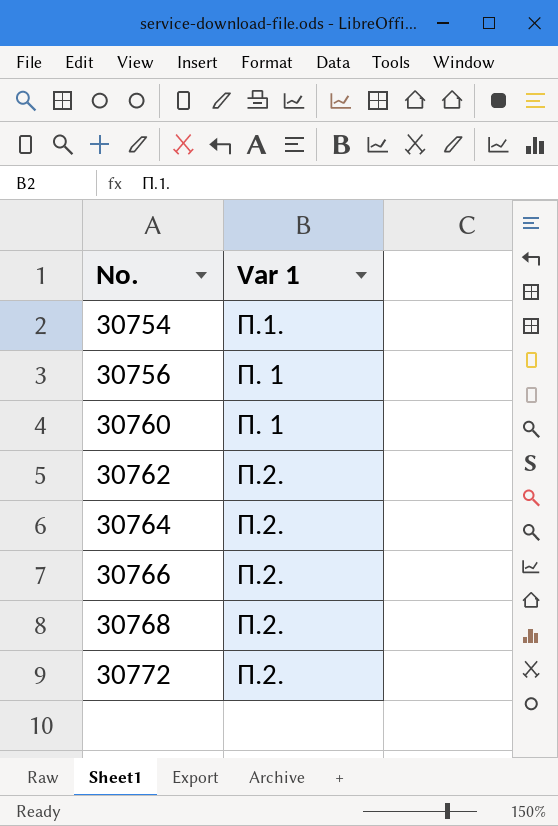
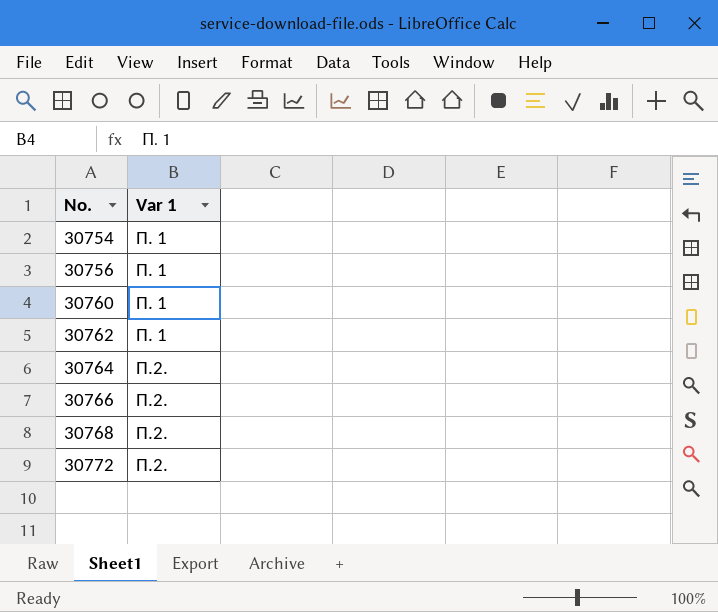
30754 | Var 1: П.1. -> П. 1
30762 | Var 1: П.2. -> П. 1

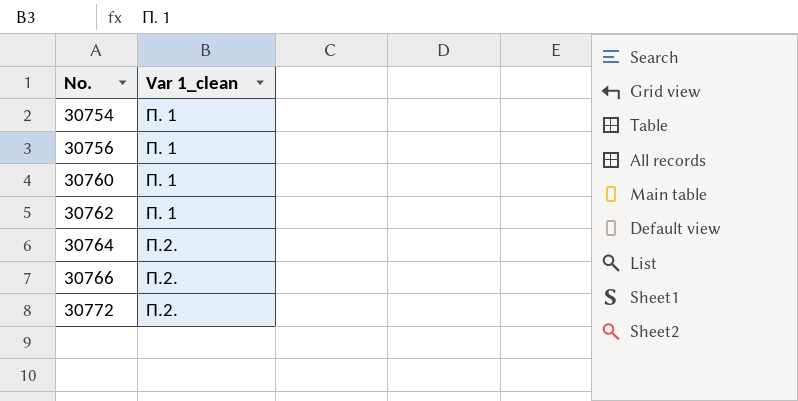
column name: Var 1 -> Var 1_clean
row 30768: П.2. -> none

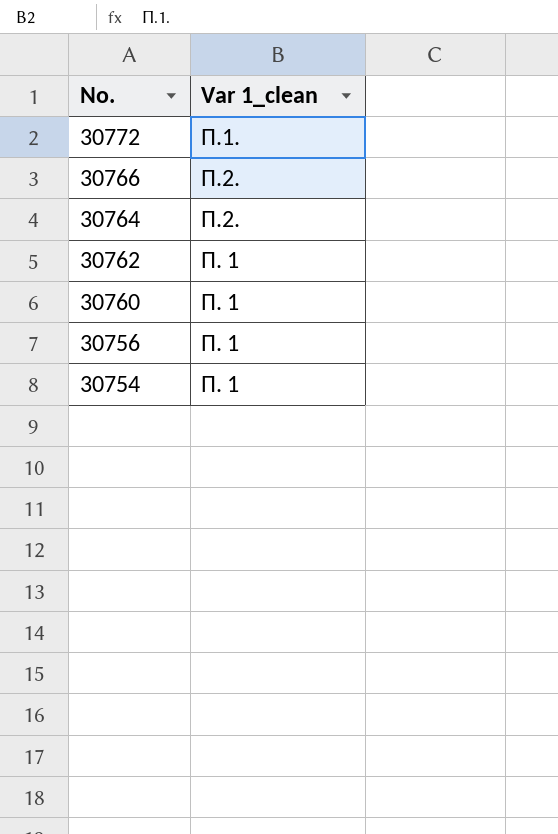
row order: No. ascending -> No. descending
30772 | Var 1_clean: П.2. -> П.1.

